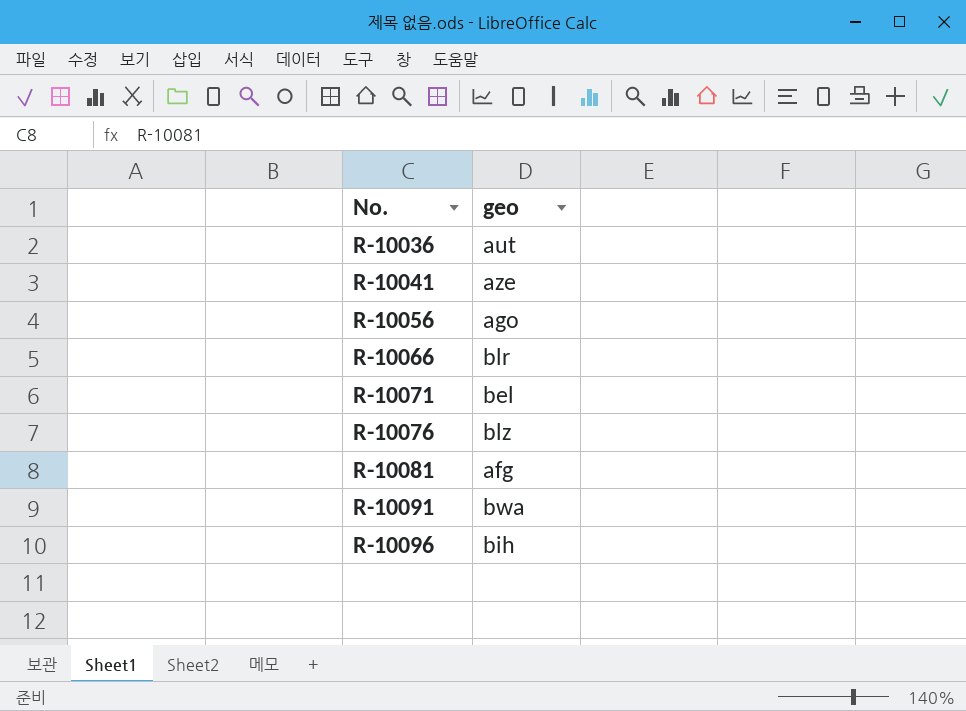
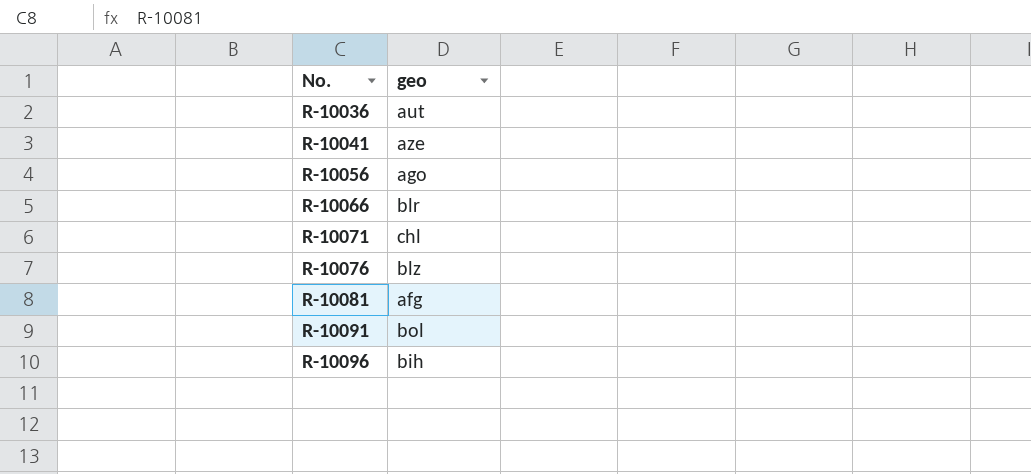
R-10071 | geo: bel -> chl
R-10091 | geo: bwa -> bol

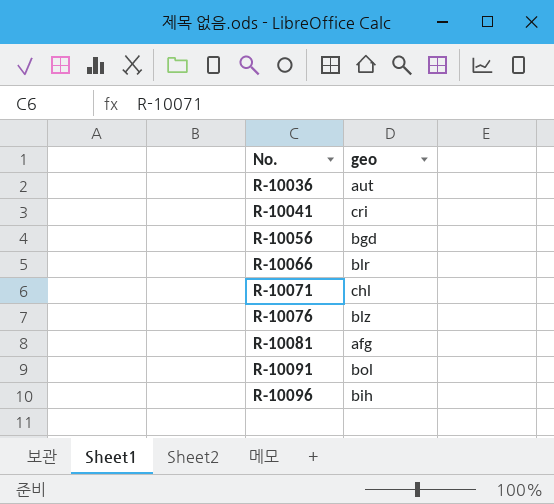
R-10041 | geo: aze -> cri
R-10056 | geo: ago -> bgd

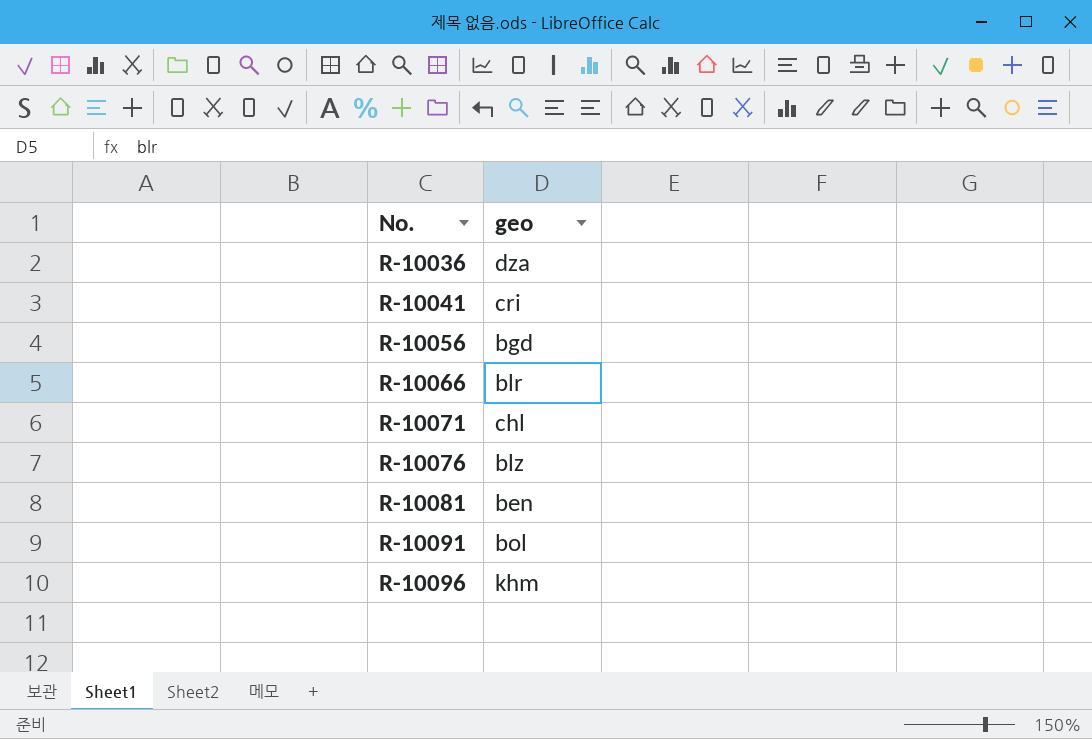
R-10036 | geo: aut -> dza
R-10081 | geo: afg -> ben
R-10096 | geo: bih -> khm

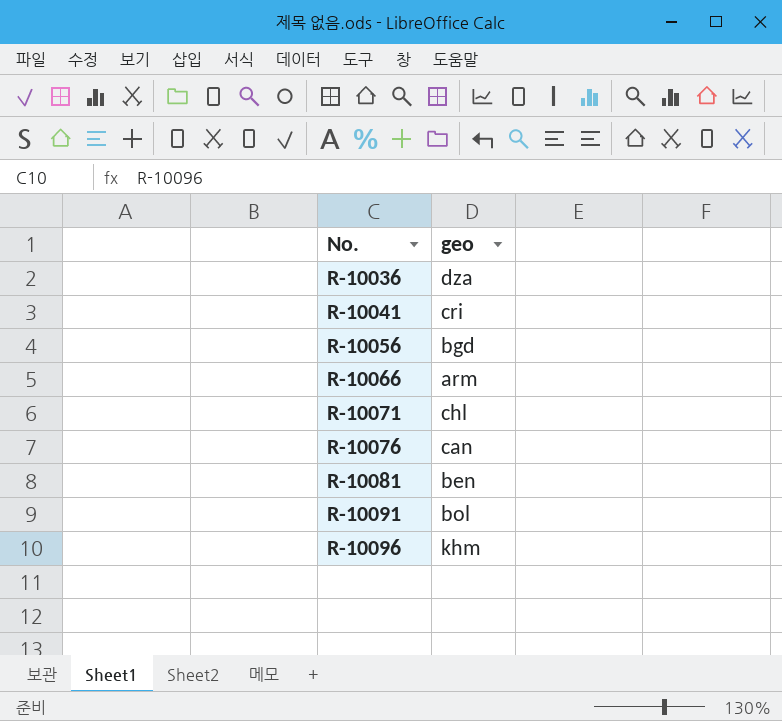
R-10066 | geo: blr -> arm
R-10076 | geo: blz -> can

